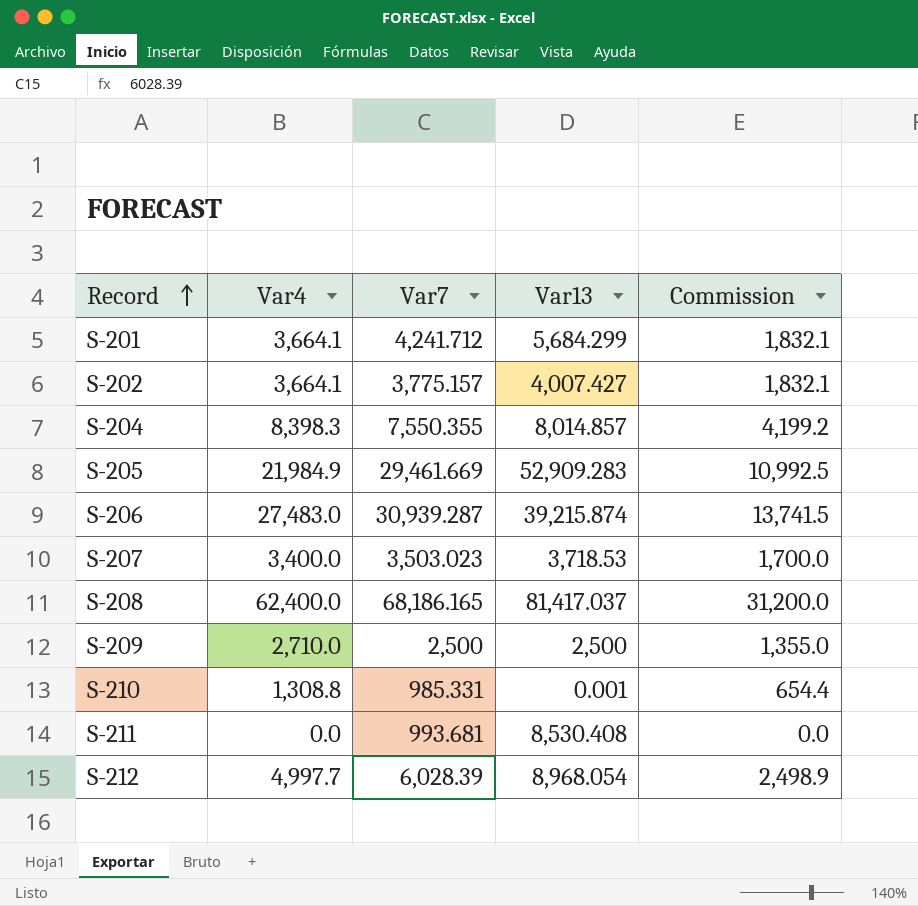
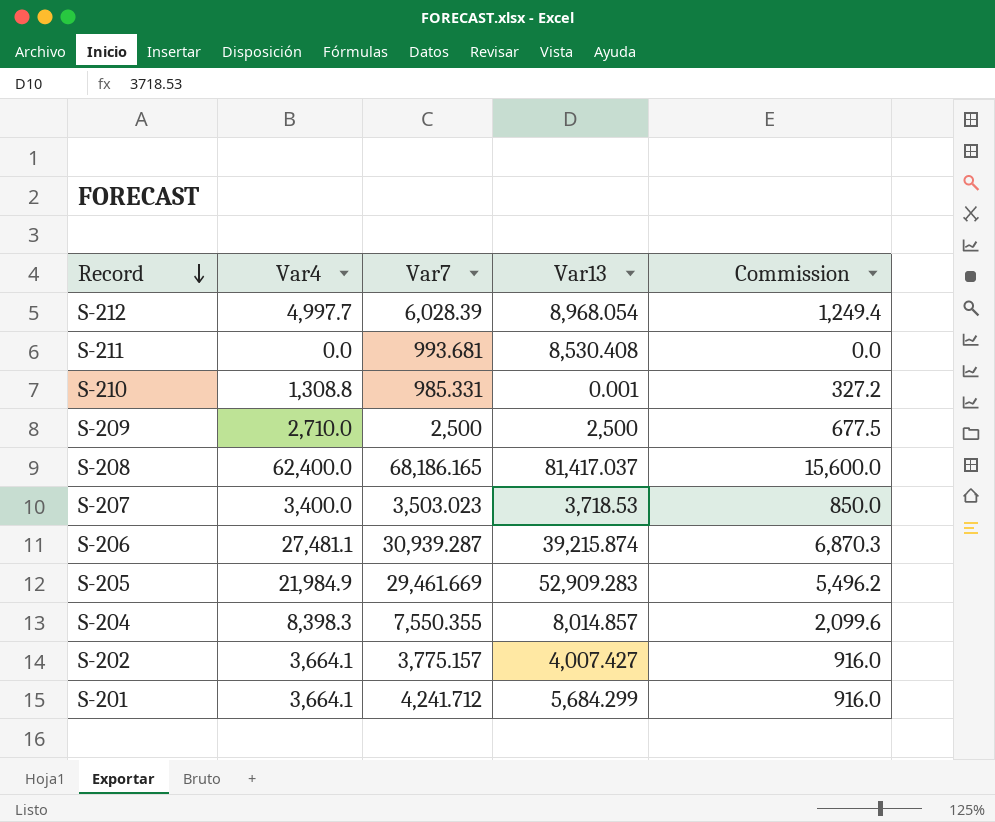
row order: Record ascending -> Record descending
column Commission | formula: [Var4] * 0.5 -> [Var4] * 0.25
S-206 | Var4: 27,483.0 -> 27,481.1

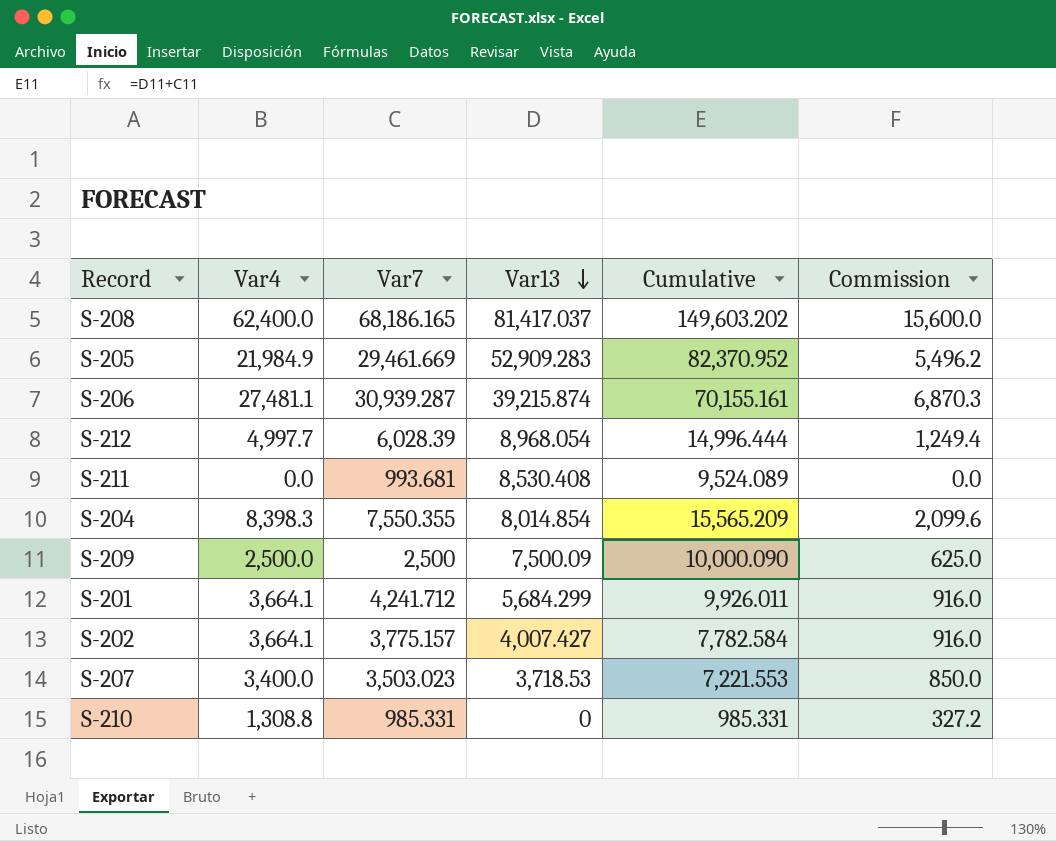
row order: Record descending -> Var13 descending
column Cumulative | formula: none -> [Var7] + [Var13]
S-204 | Var13: 8,014.857 -> 8,014.854
S-209 | Var4: 2,710.0 -> 2,500.0
S-209 | Var13: 2,500 -> 7,500.09
S-209 | Commission: 677.5 -> 625.0
S-210 | Var13: 0.001 -> 0

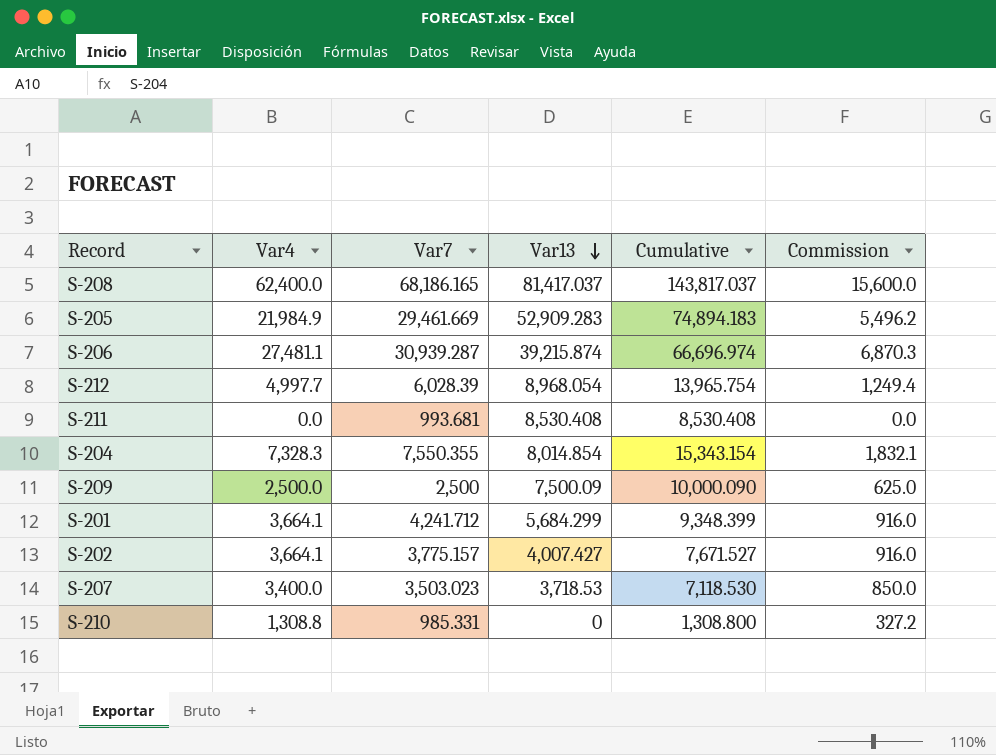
column Cumulative | formula: [Var7] + [Var13] -> [Var4] + [Var13]
S-204 | Var4: 8,398.3 -> 7,328.3
S-204 | Commission: 2,099.6 -> 1,832.1

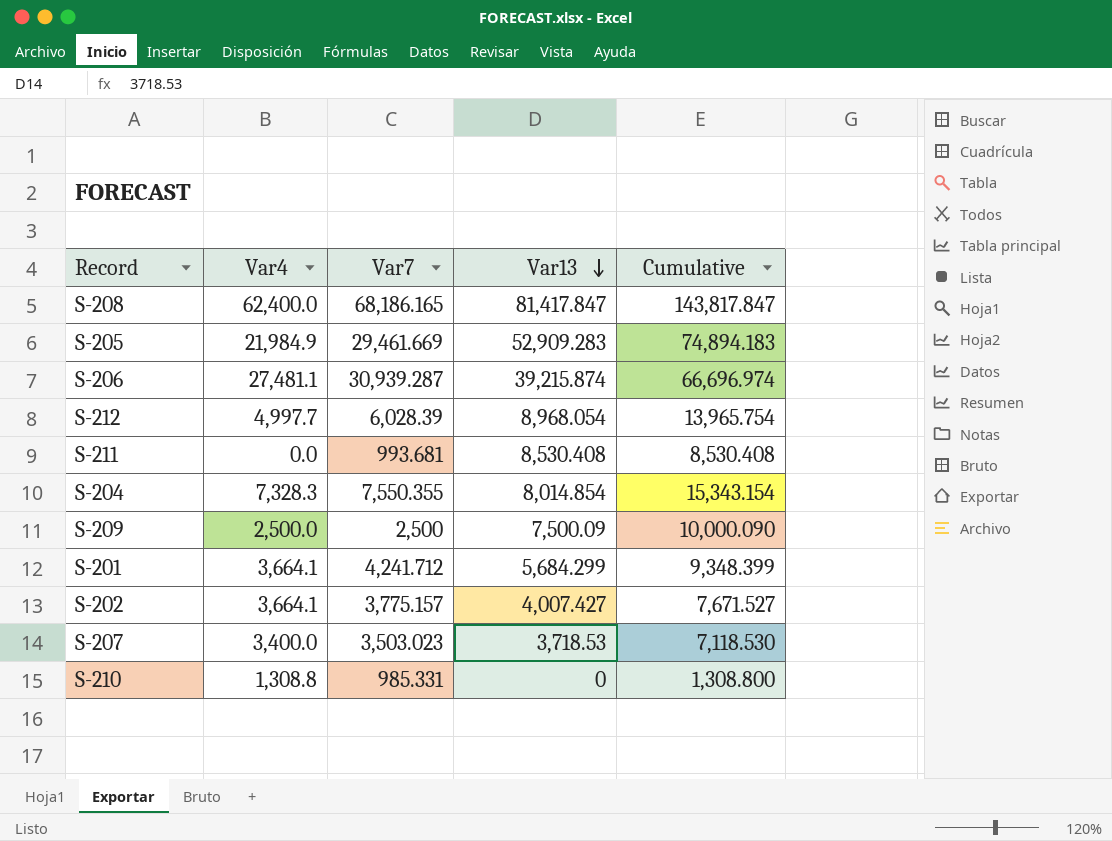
column Commission | formula: [Var4] * 0.25 -> none
S-208 | Var13: 81,417.037 -> 81,417.847
S-208 | Cumulative: 143,817.037 -> 143,817.847

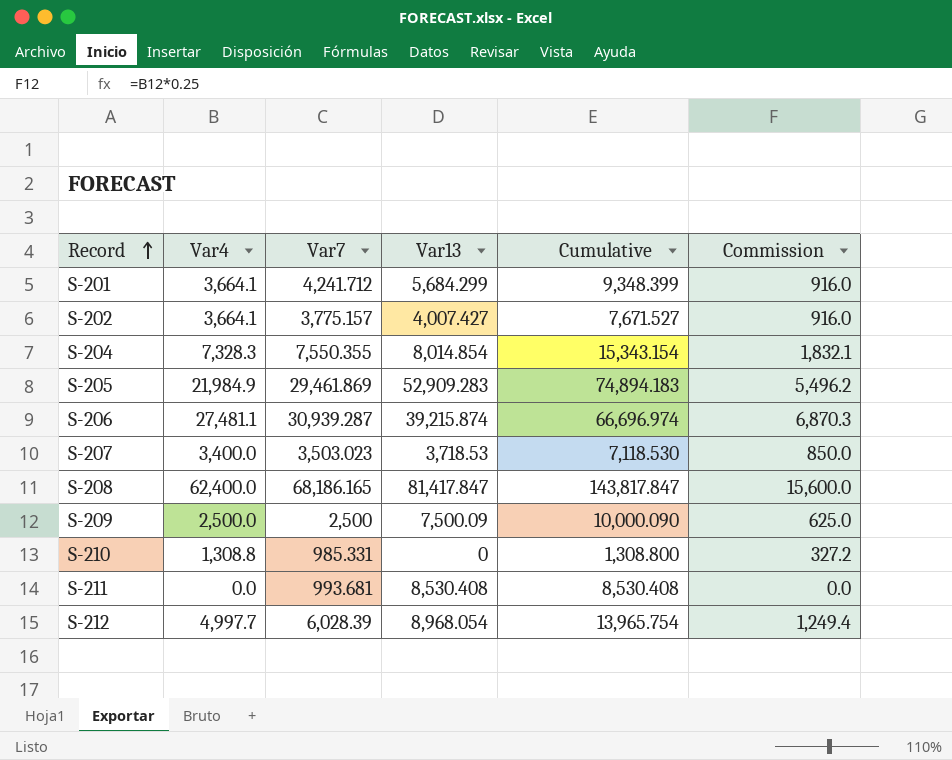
row order: Var13 descending -> Record ascending
column Commission | formula: none -> [Var4] * 0.25
S-205 | Var7: 29,461.669 -> 29,461.869

